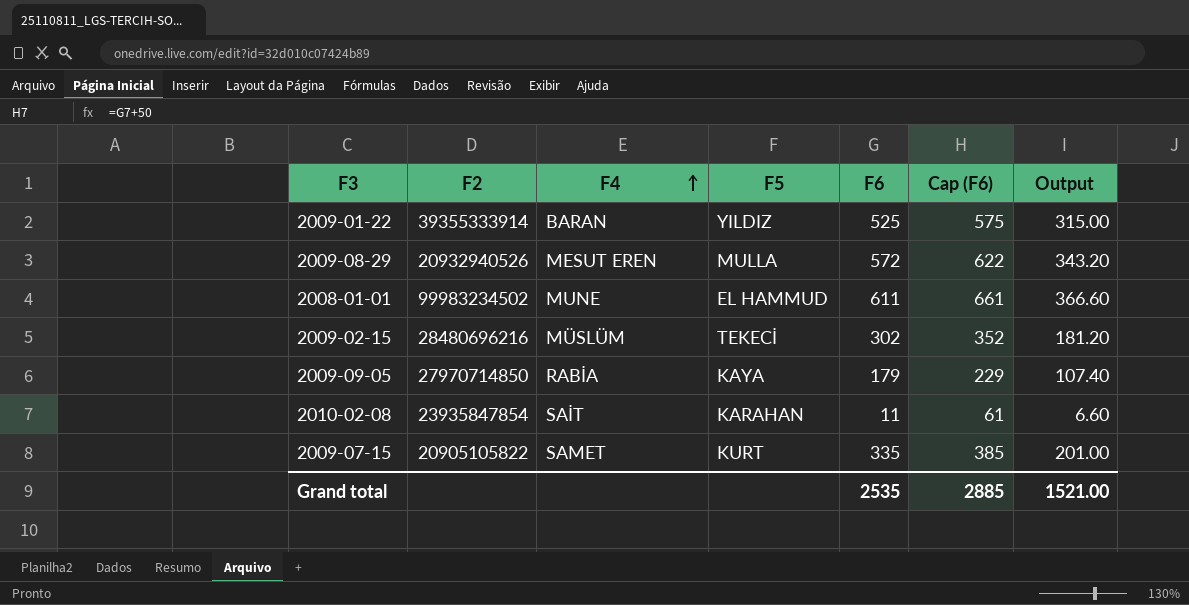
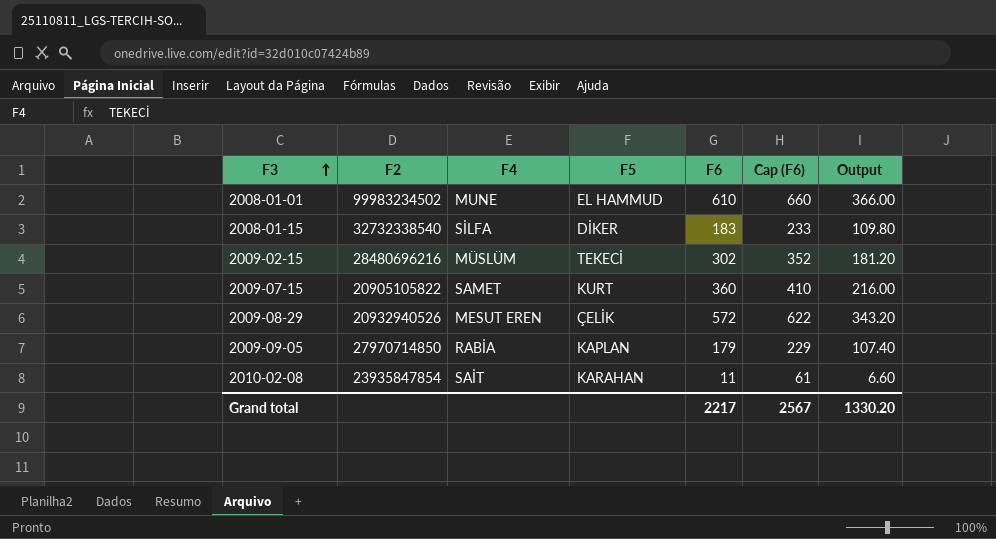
row order: F4 ascending -> F3 ascending
row 2009-01-22: 39355333914 | BARAN | YILDIZ | 525 | 575 | 315.00 -> none
2008-01-01 | F6: 611 -> 610
2008-01-01 | Cap (F6): 661 -> 660
2008-01-01 | Output: 366.60 -> 366.00
row 2008-01-15: none -> 32732338540 | SİLFA | DİKER | 183 | 233 | 109.80
2009-07-15 | F6: 335 -> 360
2009-07-15 | Cap (F6): 385 -> 410
2009-07-15 | Output: 201.00 -> 216.00
2009-08-29 | F5: MULLA -> ÇELİK
2009-09-05 | F5: KAYA -> KAPLAN
Grand total | F6: 2535 -> 2217
Grand total | Cap (F6): 2885 -> 2567
Grand total | Output: 1521.00 -> 1330.20

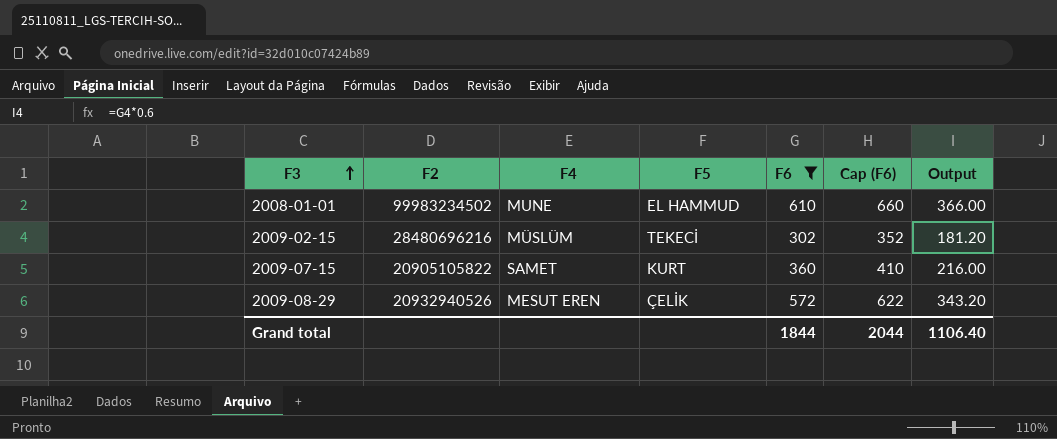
filter: none -> F6 >= 302
Grand total | F6: 2217 -> 1844
Grand total | Cap (F6): 2567 -> 2044
Grand total | Output: 1330.20 -> 1106.40

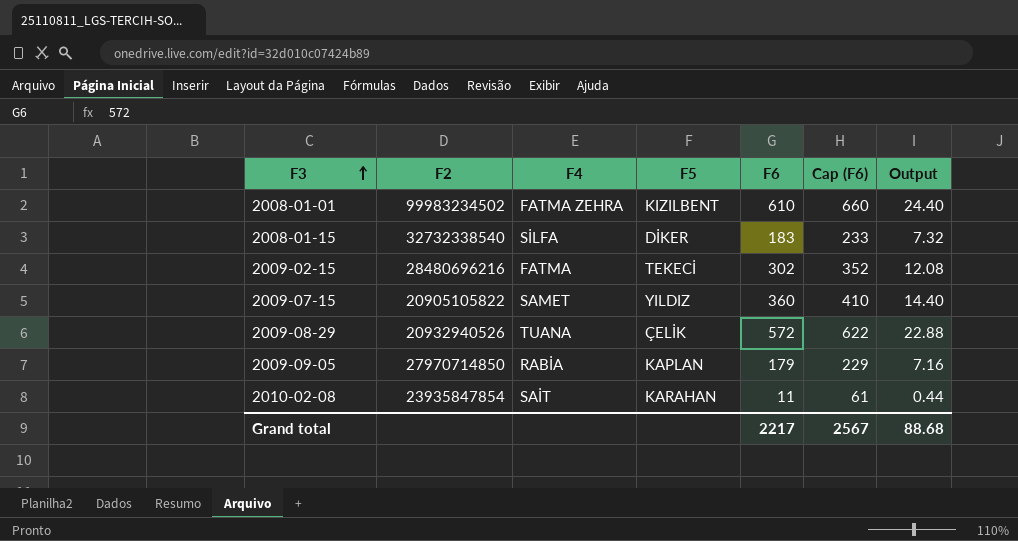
filter: F6 >= 302 -> none
column Output | formula: [F6] * 0.6 -> [F6] * 0.04
2008-01-01 | F4: MUNE -> FATMA ZEHRA
2008-01-01 | F5: EL HAMMUD -> KIZILBENT
2009-02-15 | F4: MÜSLÜM -> FATMA
2009-07-15 | F5: KURT -> YILDIZ
2009-08-29 | F4: MESUT EREN -> TUANA
Grand total | F6: 1844 -> 2217
Grand total | Cap (F6): 2044 -> 2567
Grand total | Output: 1106.40 -> 88.68

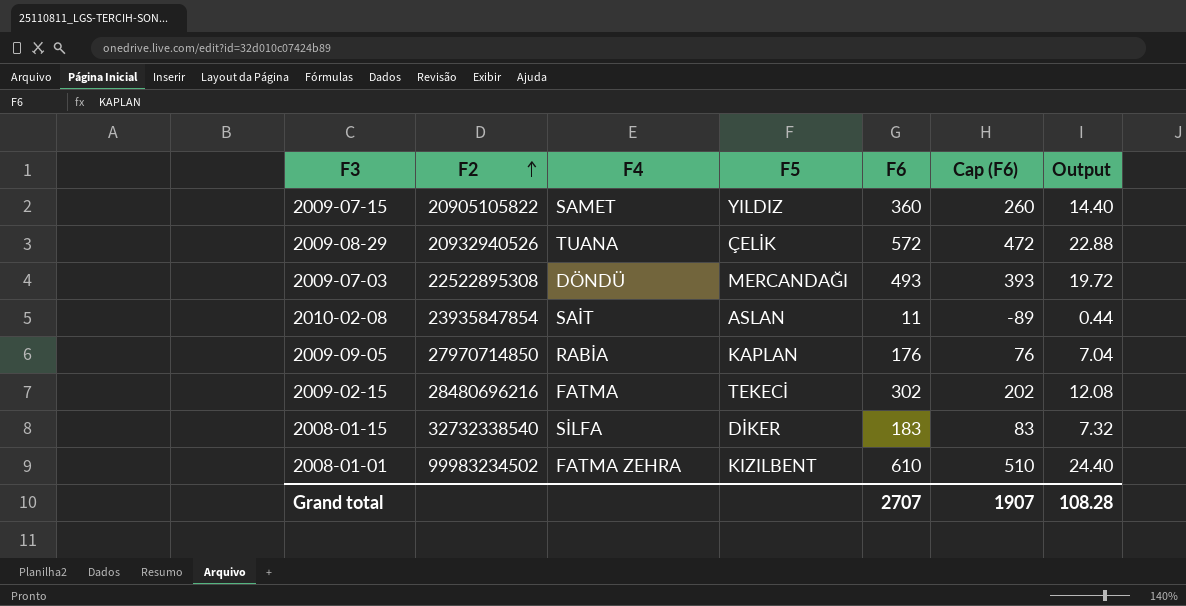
row order: F3 ascending -> F2 ascending
column Cap (F6) | formula: [F6] + 50 -> [F6] - 100
row 2009-07-03: none -> 22522895308 | DÖNDÜ | MERCANDAĞI | 493 | 393 | 19.72
2010-02-08 | F5: KARAHAN -> ASLAN
2009-09-05 | F6: 179 -> 176
2009-09-05 | Output: 7.16 -> 7.04
Grand total | F6: 2217 -> 2707
Grand total | Cap (F6): 2567 -> 1907
Grand total | Output: 88.68 -> 108.28

